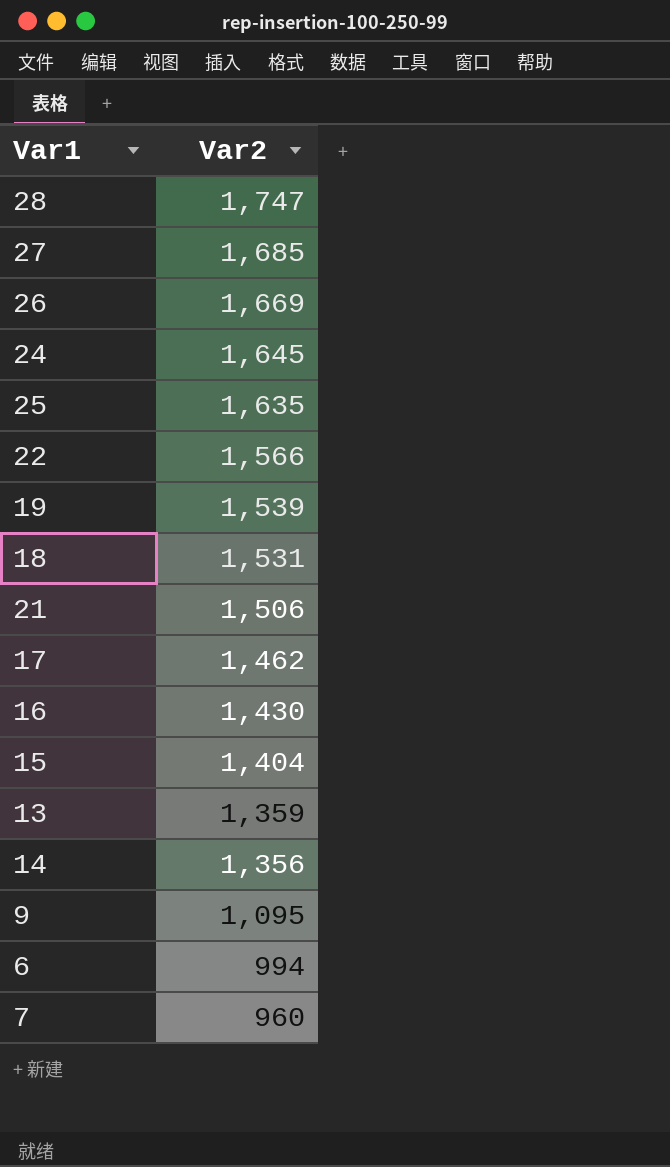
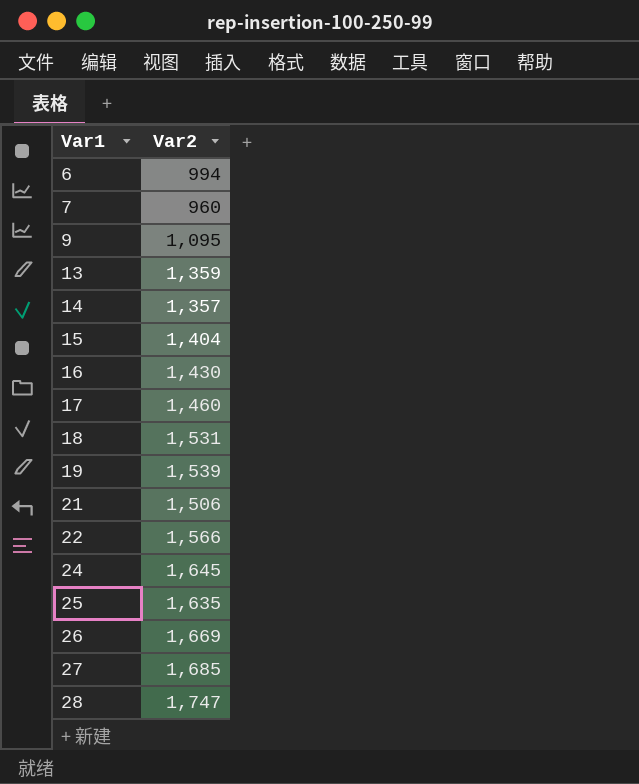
row order: Var2 descending -> Var1 ascending
14 | Var2: 1,356 -> 1,357
17 | Var2: 1,462 -> 1,460

